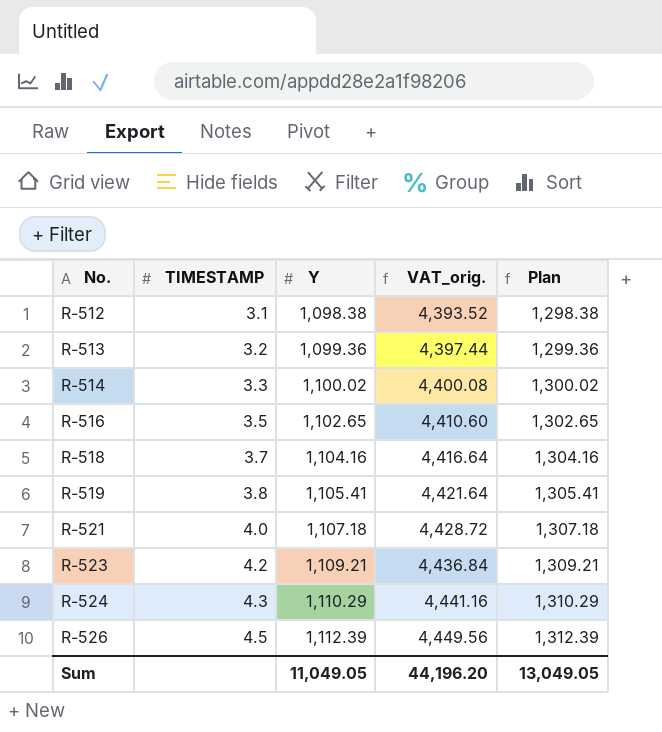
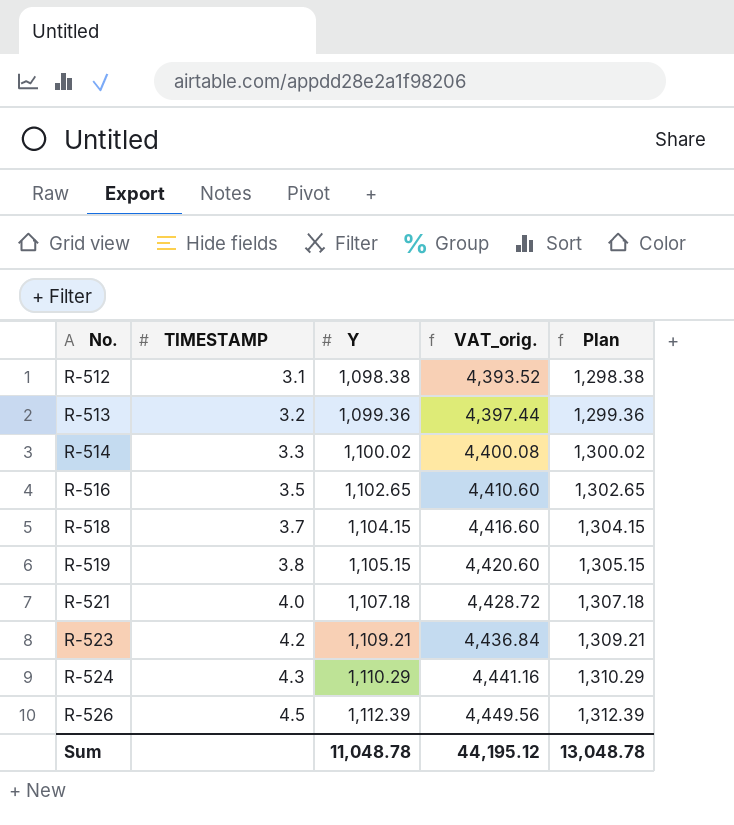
R-518 | Y: 1,104.16 -> 1,104.15
R-518 | VAT_orig.: 4,416.64 -> 4,416.60
R-518 | Plan: 1,304.16 -> 1,304.15
R-519 | Y: 1,105.41 -> 1,105.15
R-519 | VAT_orig.: 4,421.64 -> 4,420.60
R-519 | Plan: 1,305.41 -> 1,305.15
Sum | Y: 11,049.05 -> 11,048.78
Sum | VAT_orig.: 44,196.20 -> 44,195.12
Sum | Plan: 13,049.05 -> 13,048.78

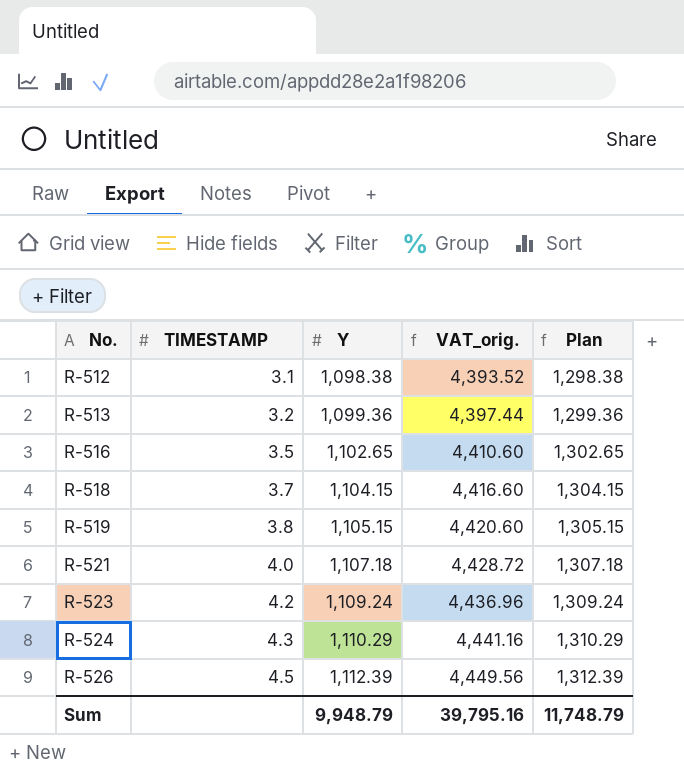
row R-514: 3.3 | 1,100.02 | 4,400.08 | 1,300.02 -> none
R-523 | Y: 1,109.21 -> 1,109.24
R-523 | VAT_orig.: 4,436.84 -> 4,436.96
R-523 | Plan: 1,309.21 -> 1,309.24
Sum | Y: 11,048.78 -> 9,948.79
Sum | VAT_orig.: 44,195.12 -> 39,795.16
Sum | Plan: 13,048.78 -> 11,748.79

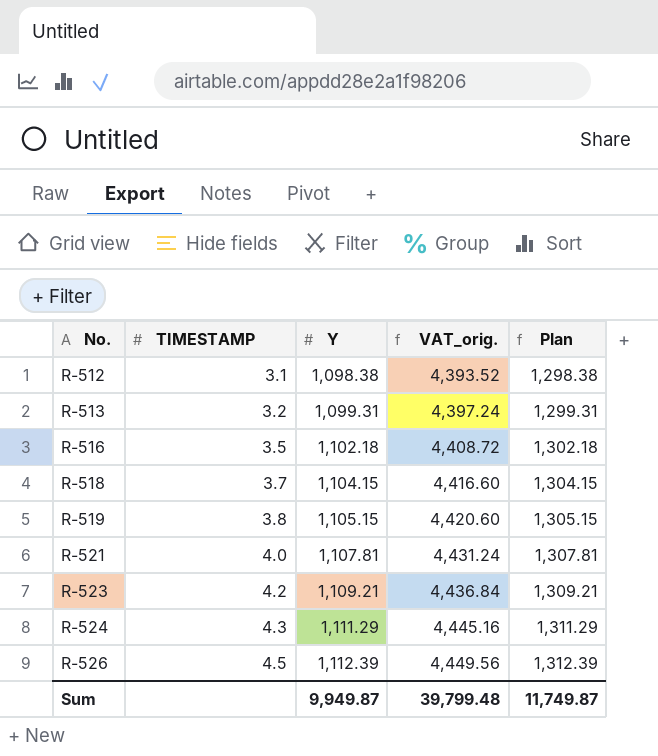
R-513 | Y: 1,099.36 -> 1,099.31
R-513 | VAT_orig.: 4,397.44 -> 4,397.24
R-513 | Plan: 1,299.36 -> 1,299.31
R-516 | Y: 1,102.65 -> 1,102.18
R-516 | VAT_orig.: 4,410.60 -> 4,408.72
R-516 | Plan: 1,302.65 -> 1,302.18
R-521 | Y: 1,107.18 -> 1,107.81
R-521 | VAT_orig.: 4,428.72 -> 4,431.24
R-521 | Plan: 1,307.18 -> 1,307.81
R-523 | Y: 1,109.24 -> 1,109.21
R-523 | VAT_orig.: 4,436.96 -> 4,436.84
R-523 | Plan: 1,309.24 -> 1,309.21
R-524 | Y: 1,110.29 -> 1,111.29
R-524 | VAT_orig.: 4,441.16 -> 4,445.16
R-524 | Plan: 1,310.29 -> 1,311.29
Sum | Y: 9,948.79 -> 9,949.87
Sum | VAT_orig.: 39,795.16 -> 39,799.48
Sum | Plan: 11,748.79 -> 11,749.87

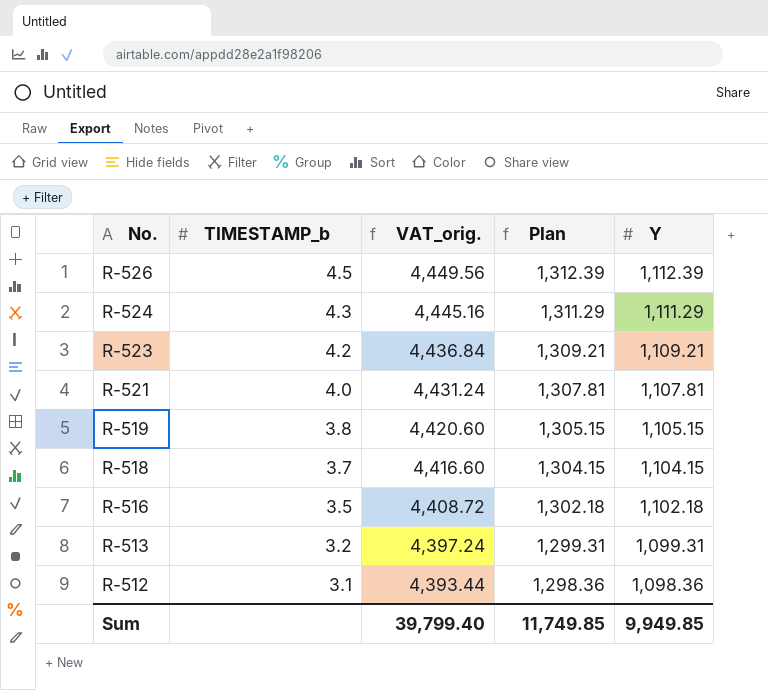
row order: No. ascending -> No. descending
column name: TIMESTAMP -> TIMESTAMP_b
column Y | position: 3 -> 5
R-512 | VAT_orig.: 4,393.52 -> 4,393.44
R-512 | Plan: 1,298.38 -> 1,298.36
R-512 | Y: 1,098.38 -> 1,098.36
Sum | VAT_orig.: 39,799.48 -> 39,799.40
Sum | Plan: 11,749.87 -> 11,749.85
Sum | Y: 9,949.87 -> 9,949.85

